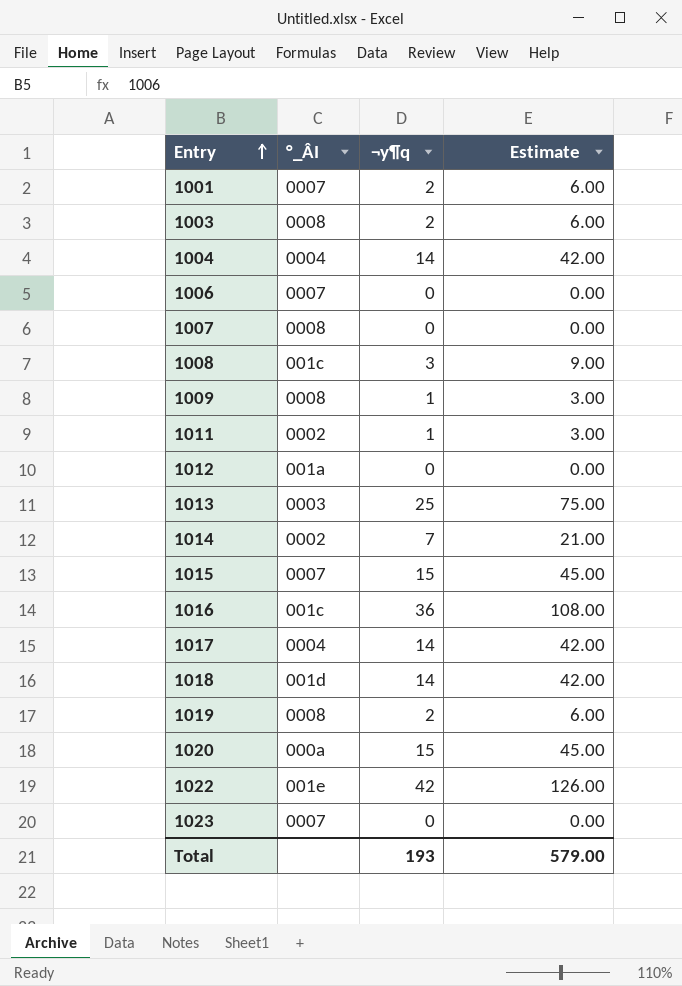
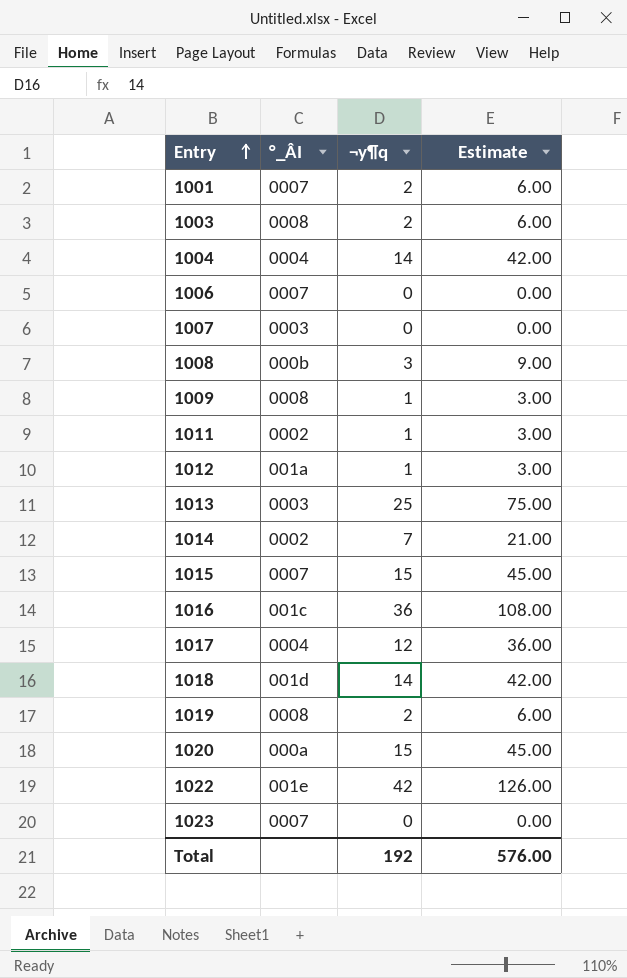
1007 | °_ÂI: 0008 -> 0003
1008 | °_ÂI: 001c -> 000b
1012 | ¬y¶q: 0 -> 1
1012 | Estimate: 0.00 -> 3.00
1017 | ¬y¶q: 14 -> 12
1017 | Estimate: 42.00 -> 36.00
Total | ¬y¶q: 193 -> 192
Total | Estimate: 579.00 -> 576.00

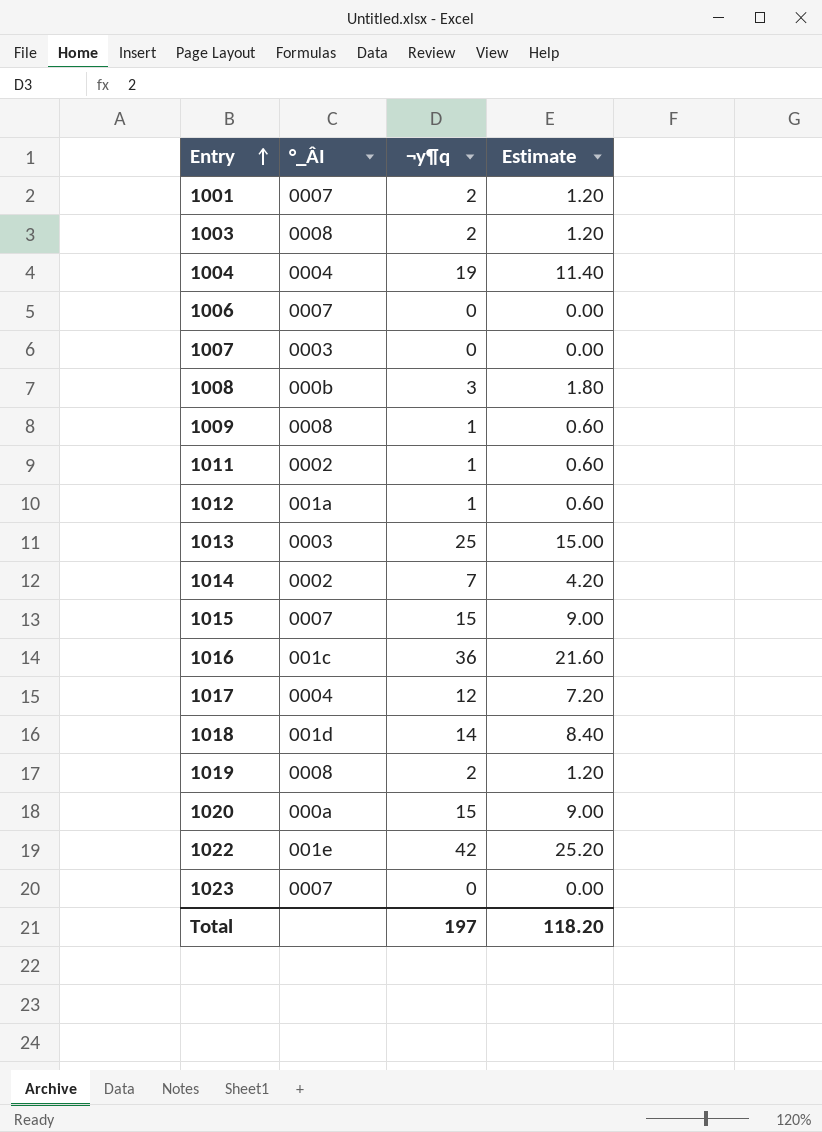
column Estimate | formula: [¬y¶q] * 3 -> [¬y¶q] * 0.6
1004 | ¬y¶q: 14 -> 19
Total | ¬y¶q: 192 -> 197
Total | Estimate: 576.00 -> 118.20

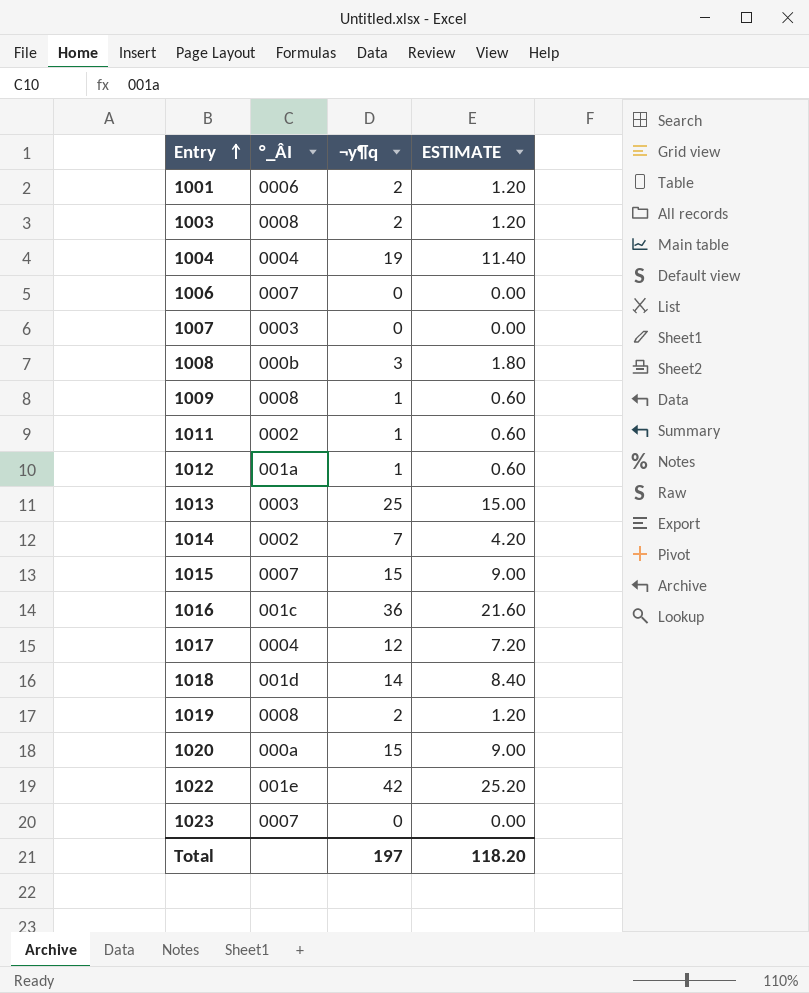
column name: Estimate -> ESTIMATE
1001 | °_ÂI: 0007 -> 0006

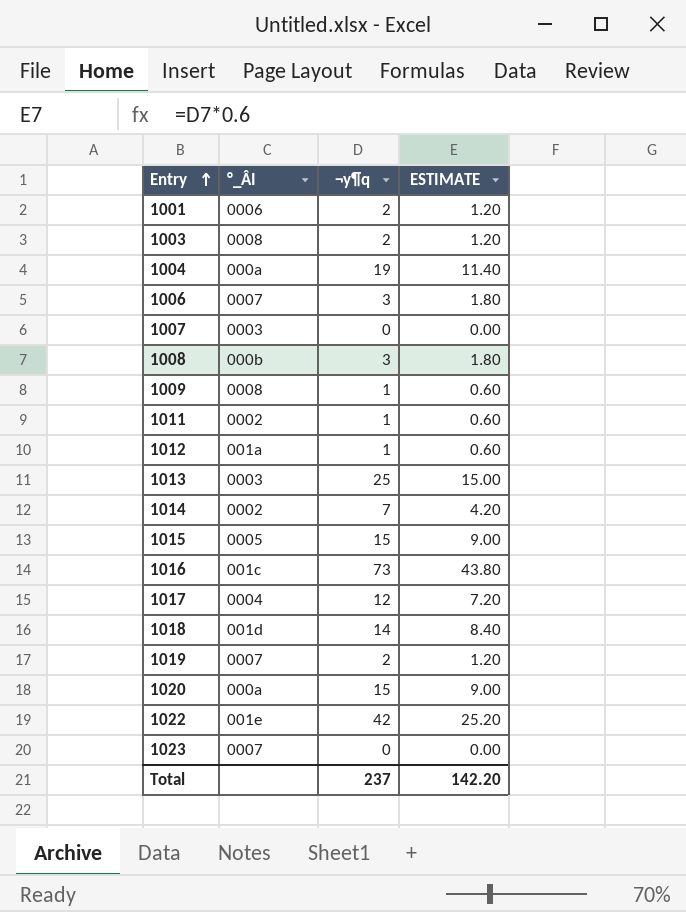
1004 | °_ÂI: 0004 -> 000a
1006 | ¬y¶q: 0 -> 3
1006 | ESTIMATE: 0.00 -> 1.80
1015 | °_ÂI: 0007 -> 0005
1016 | ¬y¶q: 36 -> 73
1016 | ESTIMATE: 21.60 -> 43.80
1019 | °_ÂI: 0008 -> 0007
Total | ¬y¶q: 197 -> 237
Total | ESTIMATE: 118.20 -> 142.20

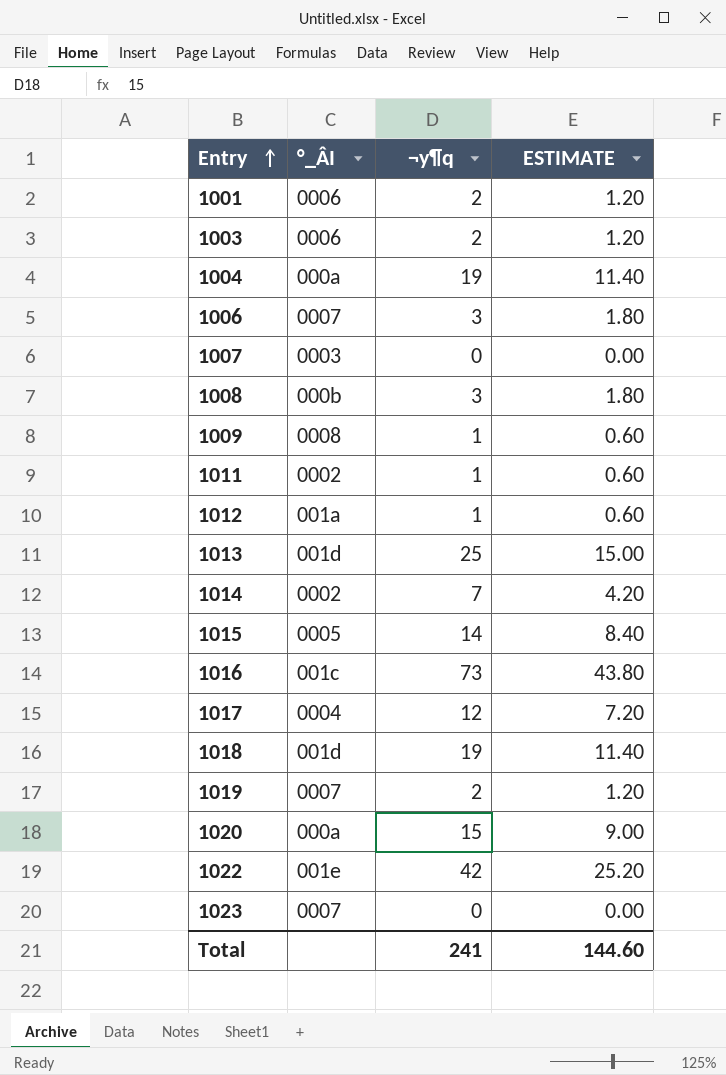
1003 | °_ÂI: 0008 -> 0006
1013 | °_ÂI: 0003 -> 001d
1015 | ¬y¶q: 15 -> 14
1015 | ESTIMATE: 9.00 -> 8.40
1018 | ¬y¶q: 14 -> 19
1018 | ESTIMATE: 8.40 -> 11.40
Total | ¬y¶q: 237 -> 241
Total | ESTIMATE: 142.20 -> 144.60

